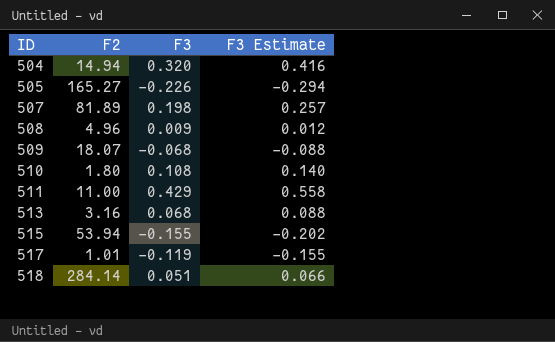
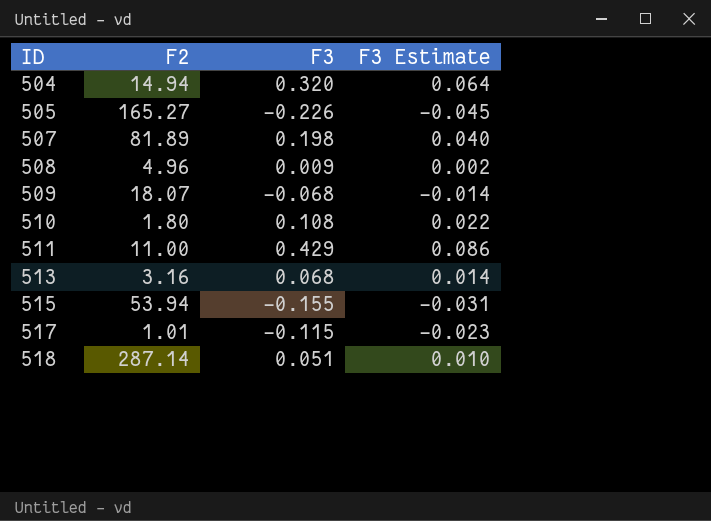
column F3 Estimate | formula: [F3] * 1.3 -> [F3] * 0.2
517 | F3: -0.119 -> -0.115
518 | F2: 284.14 -> 287.14

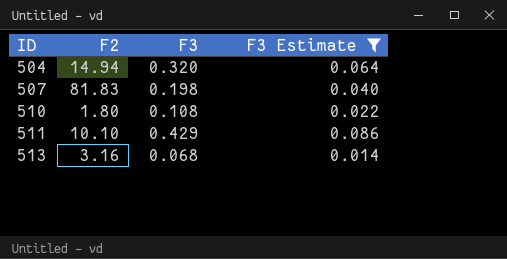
filter: none -> F3 Estimate >= 0.014
507 | F2: 81.89 -> 81.83
511 | F2: 11.00 -> 10.10

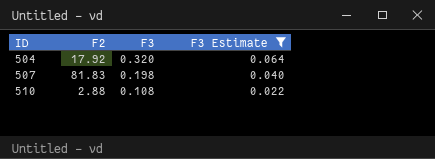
row 511: 10.10 | 0.429 | 0.086 -> none
row 513: 3.16 | 0.068 | 0.014 -> none
504 | F2: 14.94 -> 17.92
510 | F2: 1.80 -> 2.88

